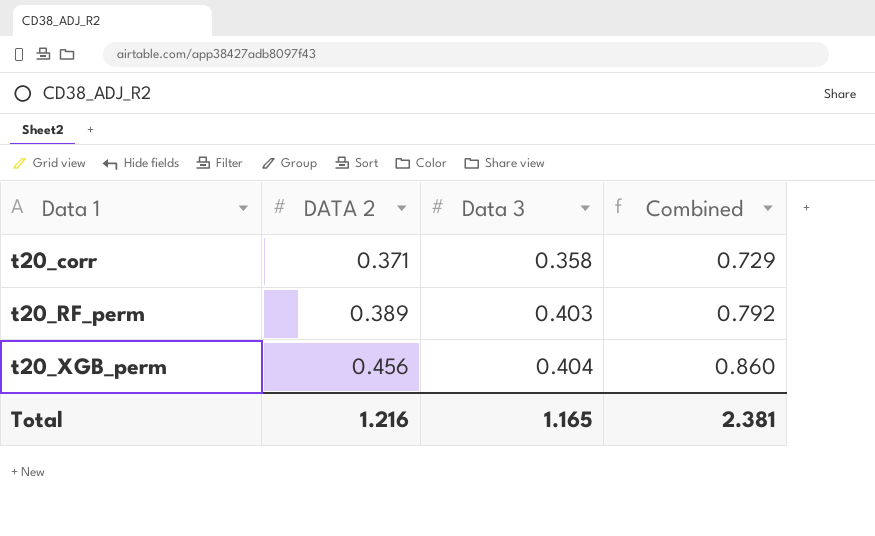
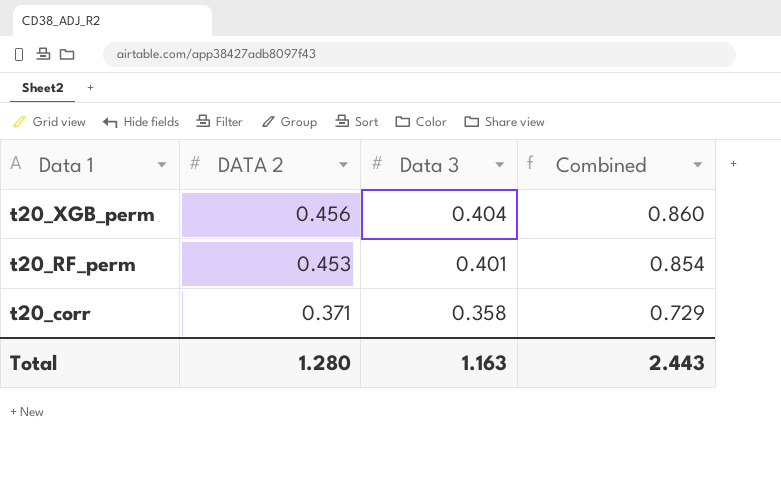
row order: Data 1 ascending -> Data 1 descending
t20_RF_perm | DATA 2: 0.389 -> 0.453
t20_RF_perm | Data 3: 0.403 -> 0.401
t20_RF_perm | Combined: 0.792 -> 0.854
Total | DATA 2: 1.216 -> 1.280
Total | Data 3: 1.165 -> 1.163
Total | Combined: 2.381 -> 2.443

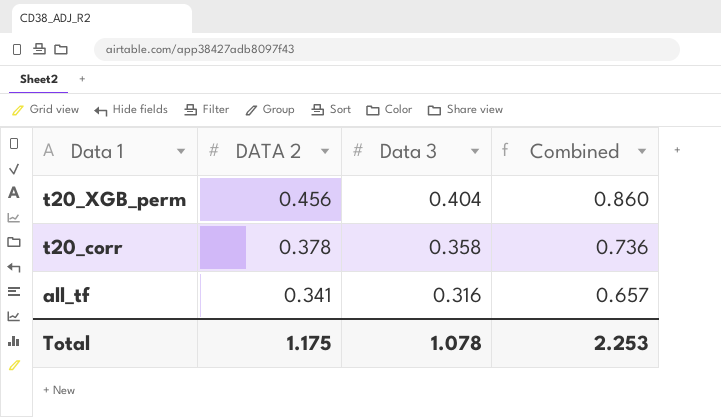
row t20_RF_perm: 0.453 | 0.401 | 0.854 -> none
t20_corr | DATA 2: 0.371 -> 0.378
t20_corr | Combined: 0.729 -> 0.736
row all_tf: none -> 0.341 | 0.316 | 0.657
Total | DATA 2: 1.280 -> 1.175
Total | Data 3: 1.163 -> 1.078
Total | Combined: 2.443 -> 2.253

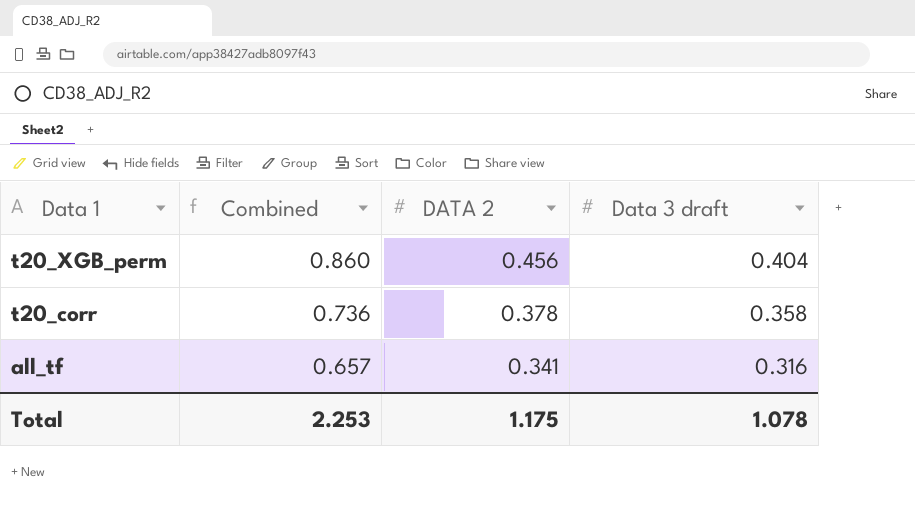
column Combined | position: 4 -> 2
column name: Data 3 -> Data 3 draft

